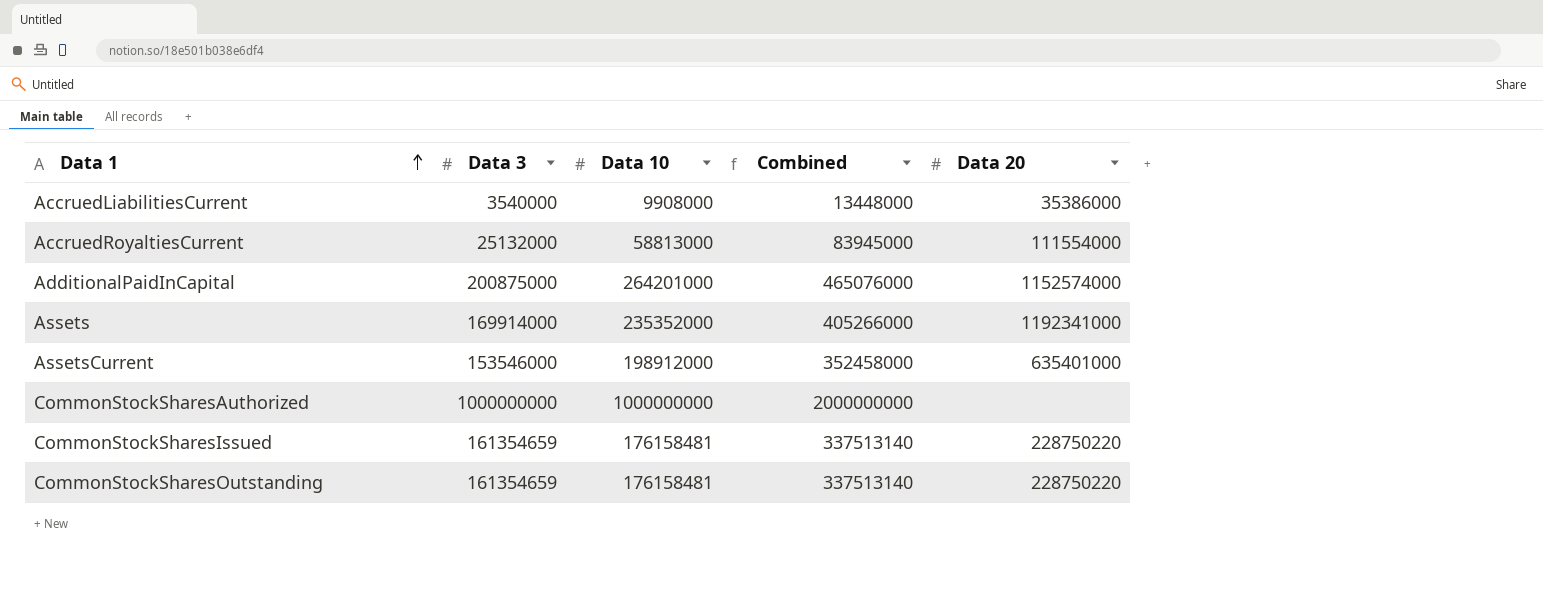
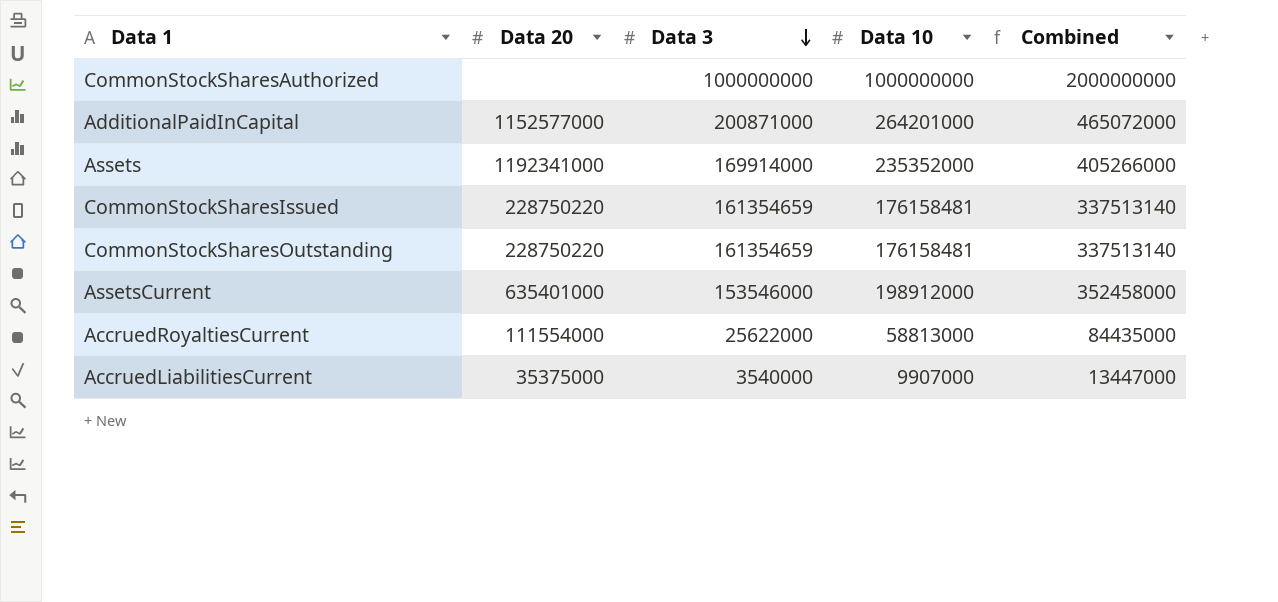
row order: Data 1 ascending -> Data 3 descending
column Data 20 | position: 5 -> 2
AdditionalPaidInCapital | Data 20: 1152574000 -> 1152577000
AdditionalPaidInCapital | Data 3: 200875000 -> 200871000
AdditionalPaidInCapital | Combined: 465076000 -> 465072000
AccruedRoyaltiesCurrent | Data 3: 25132000 -> 25622000
AccruedRoyaltiesCurrent | Combined: 83945000 -> 84435000
AccruedLiabilitiesCurrent | Data 20: 35386000 -> 35375000
AccruedLiabilitiesCurrent | Data 10: 9908000 -> 9907000
AccruedLiabilitiesCurrent | Combined: 13448000 -> 13447000

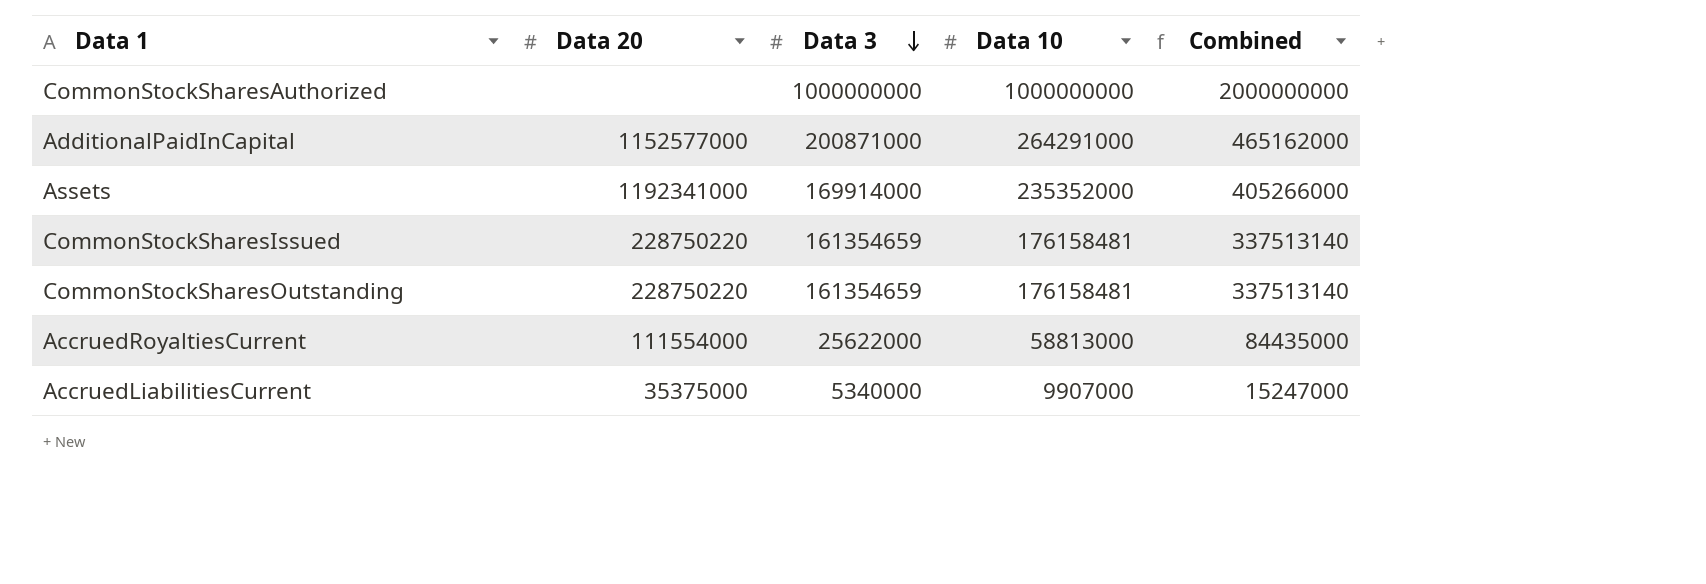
row AssetsCurrent: 635401000 | 153546000 | 198912000 | 352458000 -> none
AdditionalPaidInCapital | Data 10: 264201000 -> 264291000
AdditionalPaidInCapital | Combined: 465072000 -> 465162000
AccruedLiabilitiesCurrent | Data 3: 3540000 -> 5340000
AccruedLiabilitiesCurrent | Combined: 13447000 -> 15247000

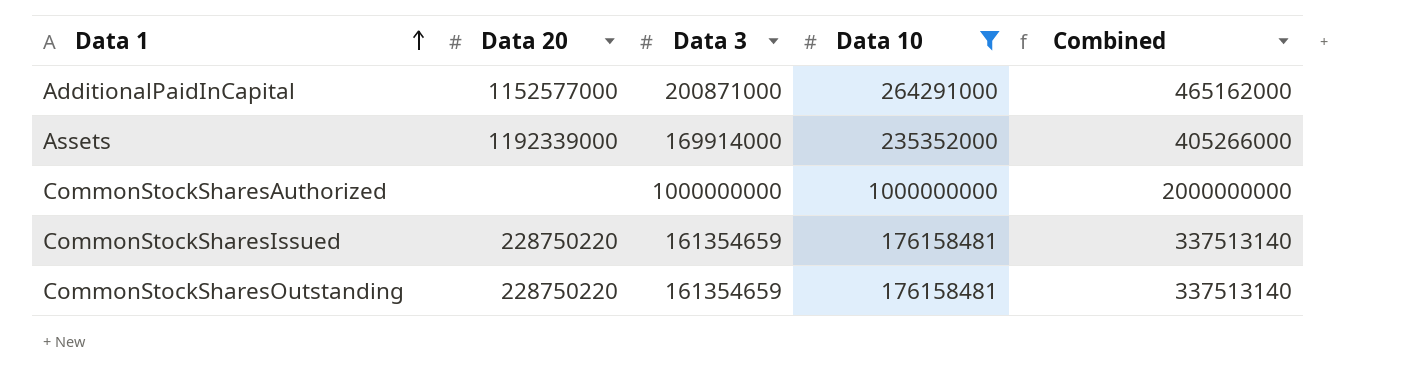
filter: none -> Data 10 >= 176158481
row order: Data 3 descending -> Data 1 ascending
Assets | Data 20: 1192341000 -> 1192339000

